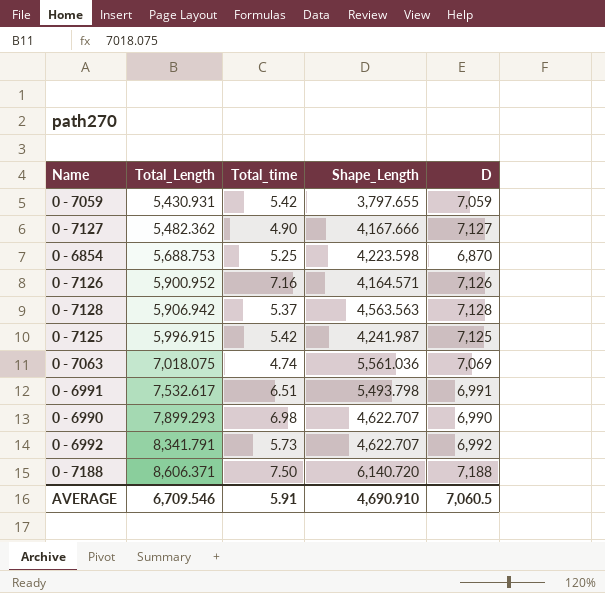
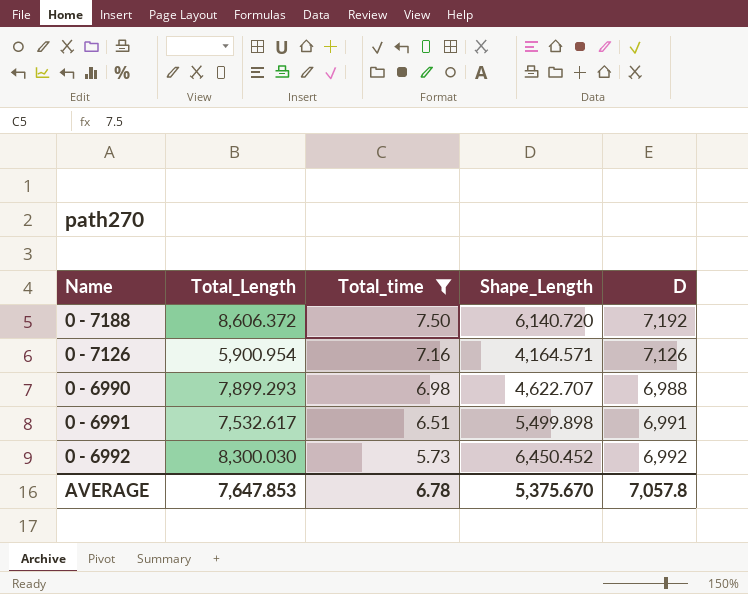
filter: none -> Total_time >= 5.73
row order: Total_Length ascending -> Total_time descending
0 - 7188 | Total_Length: 8,606.371 -> 8,606.372
0 - 7188 | D: 7,188 -> 7,192
0 - 7126 | Total_Length: 5,900.952 -> 5,900.954
0 - 6990 | D: 6,990 -> 6,988
0 - 6991 | Shape_Length: 5,493.798 -> 5,499.898
0 - 6992 | Total_Length: 8,341.791 -> 8,300.030
0 - 6992 | Shape_Length: 4,622.707 -> 6,450.452
AVERAGE | Total_Length: 6,709.546 -> 7,647.853
AVERAGE | Total_time: 5.91 -> 6.78
AVERAGE | Shape_Length: 4,690.910 -> 5,375.670
AVERAGE | D: 7,060.5 -> 7,057.8

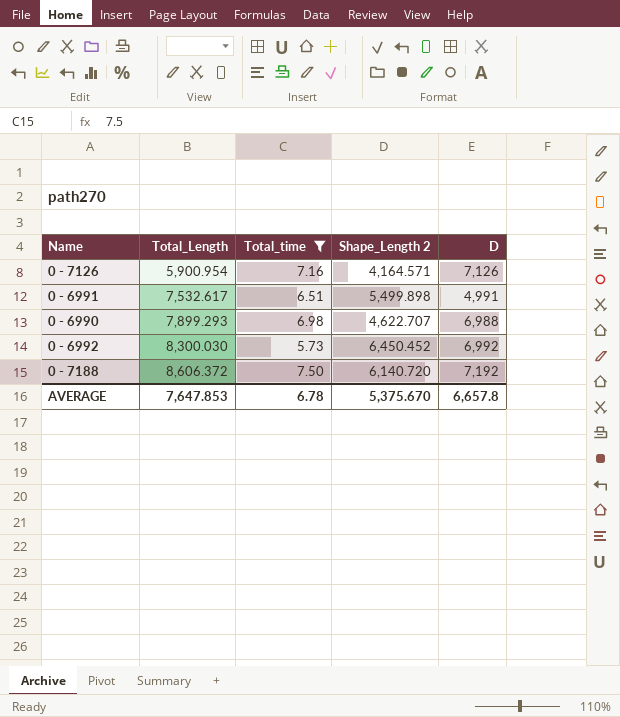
row order: Total_time descending -> Total_Length ascending
column name: Shape_Length -> Shape_Length 2
0 - 6991 | D: 6,991 -> 4,991
AVERAGE | D: 7,057.8 -> 6,657.8

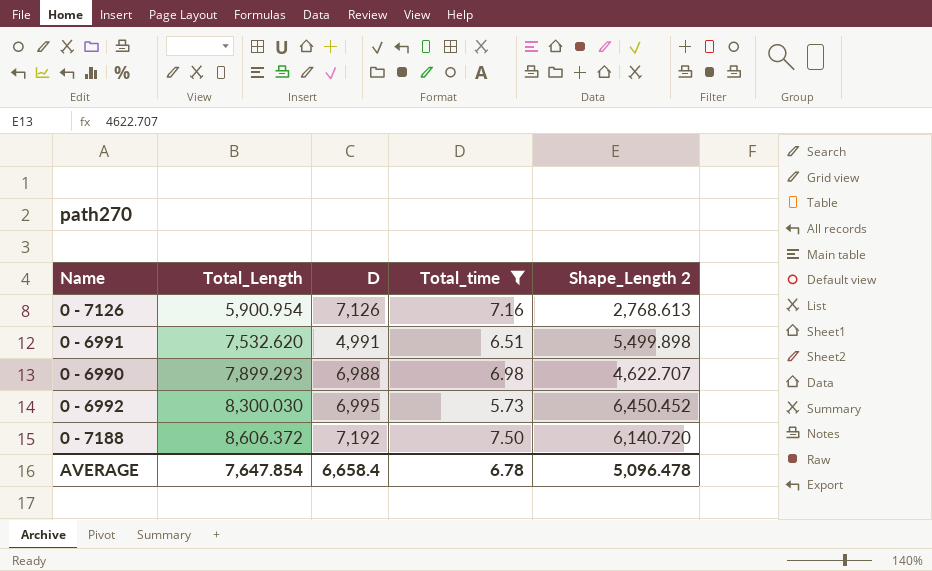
column D | position: 5 -> 3
0 - 7126 | Shape_Length 2: 4,164.571 -> 2,768.613
0 - 6991 | Total_Length: 7,532.617 -> 7,532.620
0 - 6992 | D: 6,992 -> 6,995
AVERAGE | Total_Length: 7,647.853 -> 7,647.854
AVERAGE | D: 6,657.8 -> 6,658.4
AVERAGE | Shape_Length 2: 5,375.670 -> 5,096.478

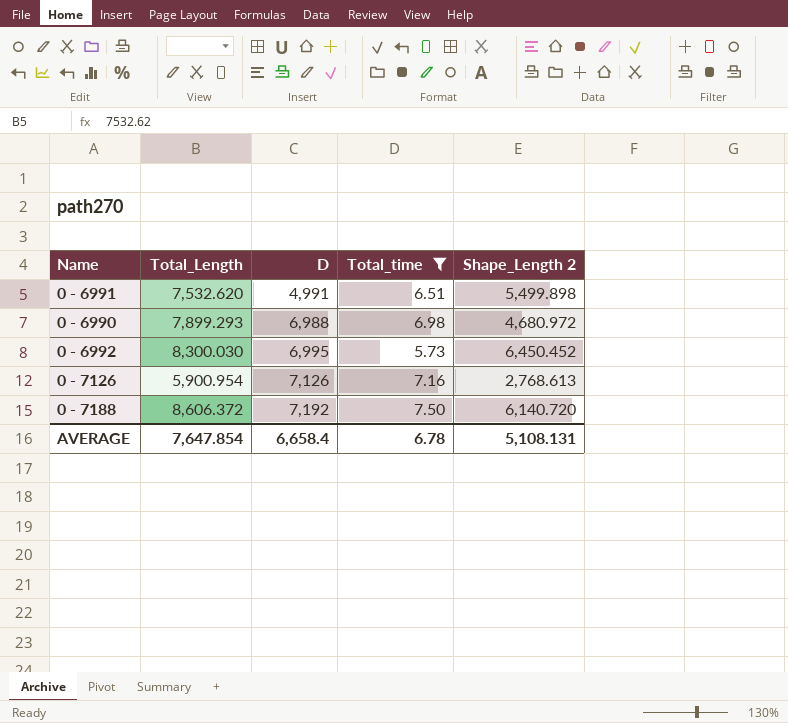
row order: Total_Length ascending -> D ascending
0 - 6990 | Shape_Length 2: 4,622.707 -> 4,680.972
AVERAGE | Shape_Length 2: 5,096.478 -> 5,108.131

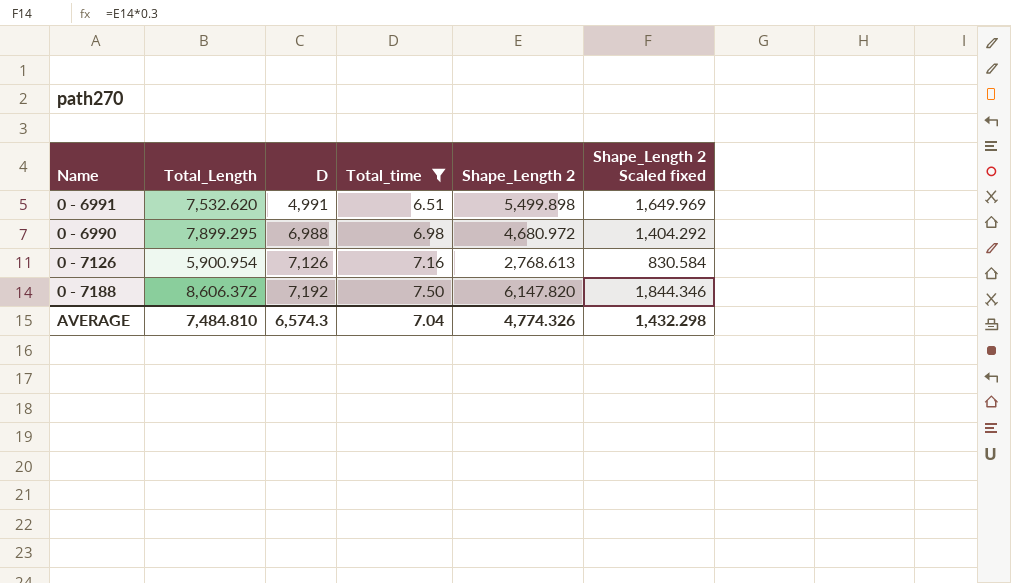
column Shape_Length 2 Scaled fixed | formula: none -> [Shape_Length 2] * 0.3
row 0 - 6992: 8,300.030 | 6,995 | 5.73 | 6,450.452 -> none
0 - 6990 | Total_Length: 7,899.293 -> 7,899.295
0 - 7188 | Shape_Length 2: 6,140.720 -> 6,147.820
AVERAGE | Total_Length: 7,647.854 -> 7,484.810
AVERAGE | D: 6,658.4 -> 6,574.3
AVERAGE | Total_time: 6.78 -> 7.04
AVERAGE | Shape_Length 2: 5,108.131 -> 4,774.326

